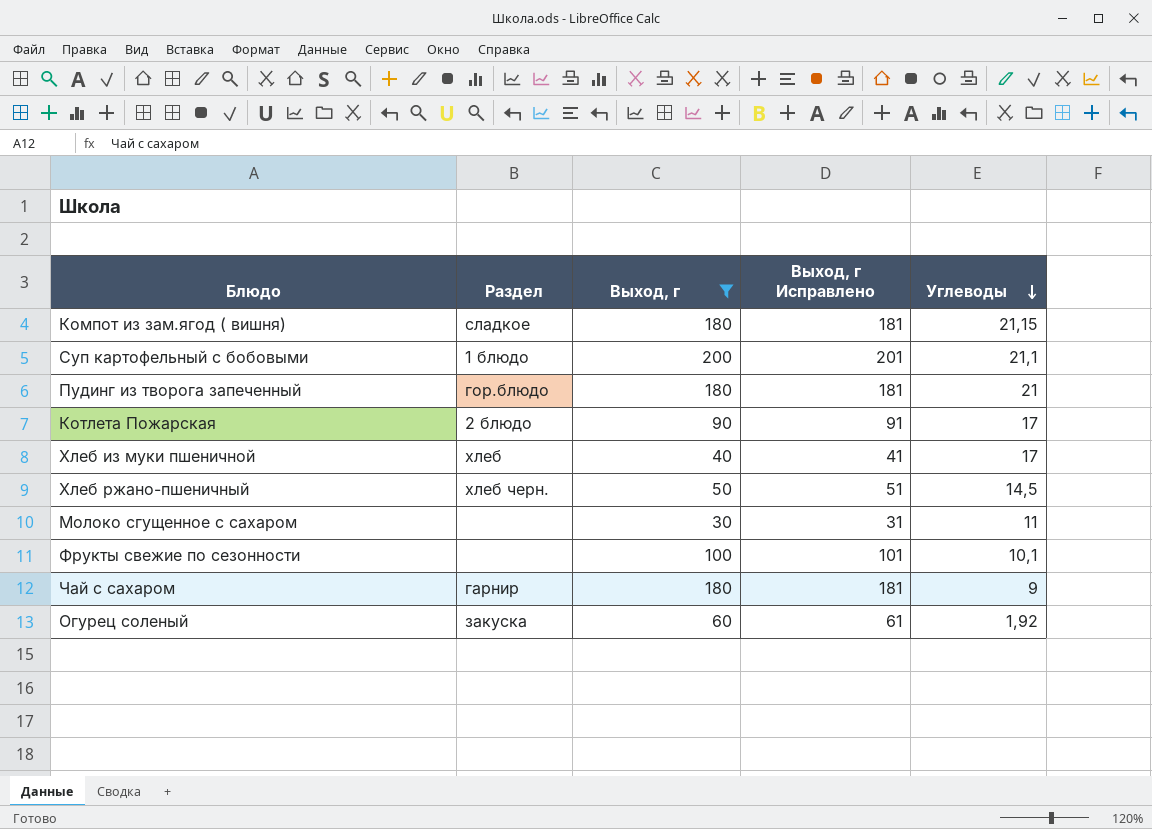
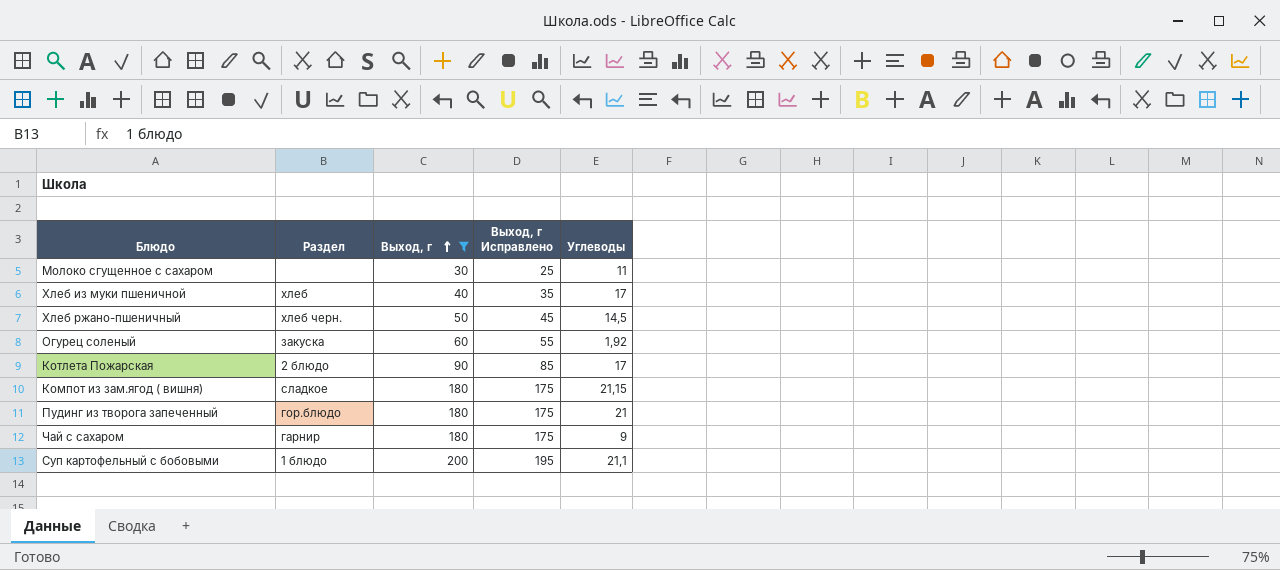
row order: Углеводы descending -> Выход, г ascending
column Выход, г Исправлено | formula: [Выход, г] + 1 -> [Выход, г] - 5
row Фрукты свежие по сезонности: none | 100 | 101 | 10,1 -> none

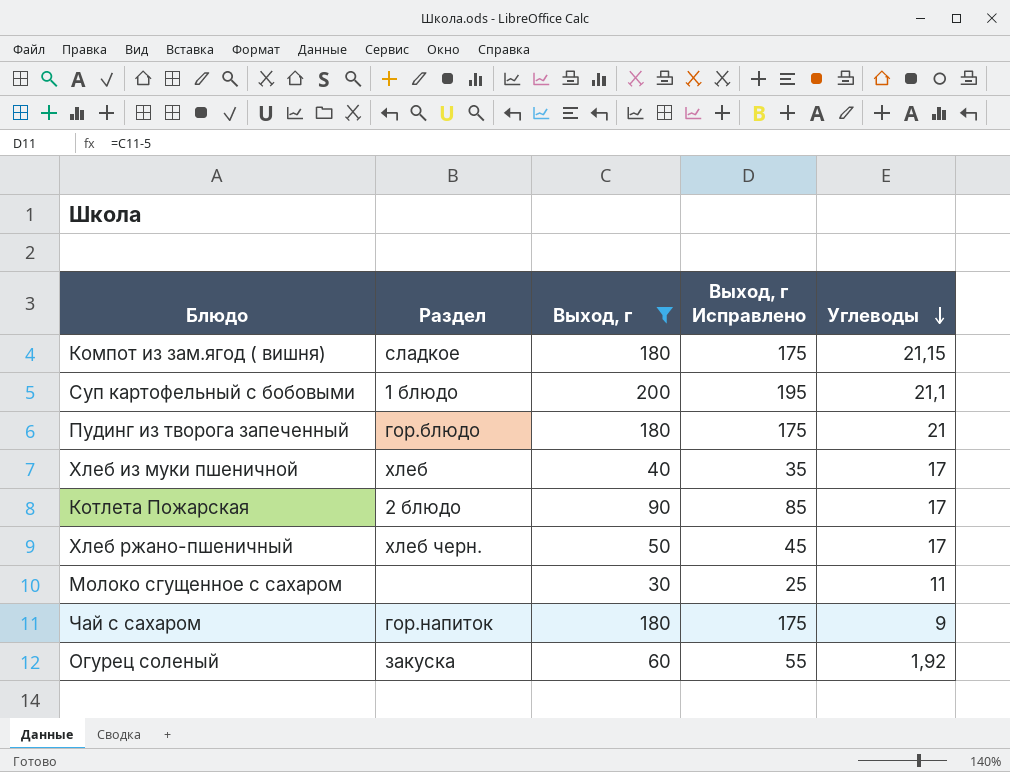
row order: Выход, г ascending -> Углеводы descending
Хлеб ржано-пшеничный | Углеводы: 14,5 -> 17
Чай с сахаром | Раздел: гарнир -> гор.напиток

